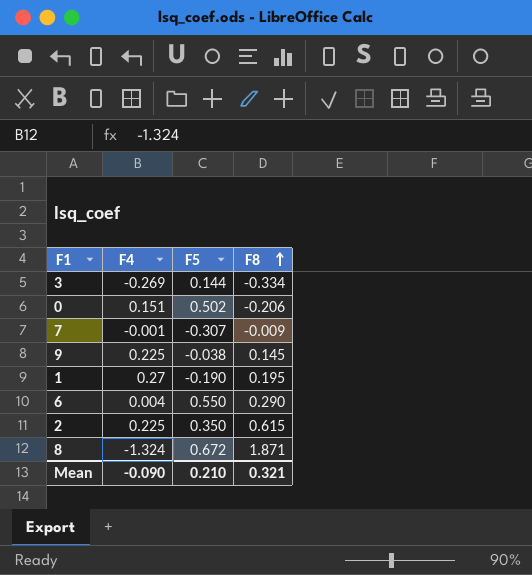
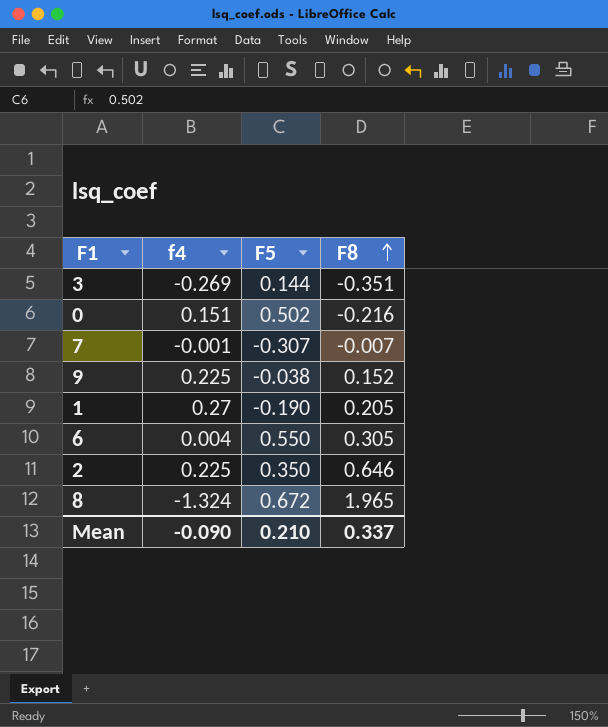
column name: F4 -> f4
3 | F8: -0.334 -> -0.351
0 | F8: -0.206 -> -0.216
7 | F8: -0.009 -> -0.007
9 | F8: 0.145 -> 0.152
1 | F8: 0.195 -> 0.205
6 | F8: 0.290 -> 0.305
2 | F8: 0.615 -> 0.646
8 | F8: 1.871 -> 1.965
Mean | F8: 0.321 -> 0.337

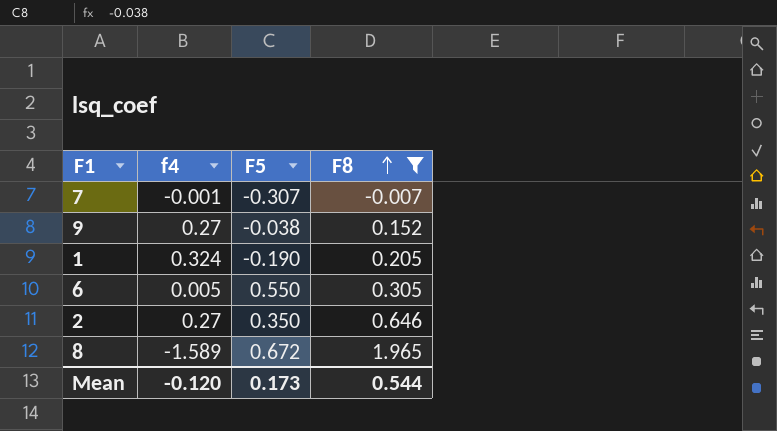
filter: none -> F8 >= -0.007
9 | f4: 0.225 -> 0.27
1 | f4: 0.27 -> 0.324
6 | f4: 0.004 -> 0.005
2 | f4: 0.225 -> 0.27
8 | f4: -1.324 -> -1.589
Mean | f4: -0.090 -> -0.120
Mean | F5: 0.210 -> 0.173
Mean | F8: 0.337 -> 0.544

